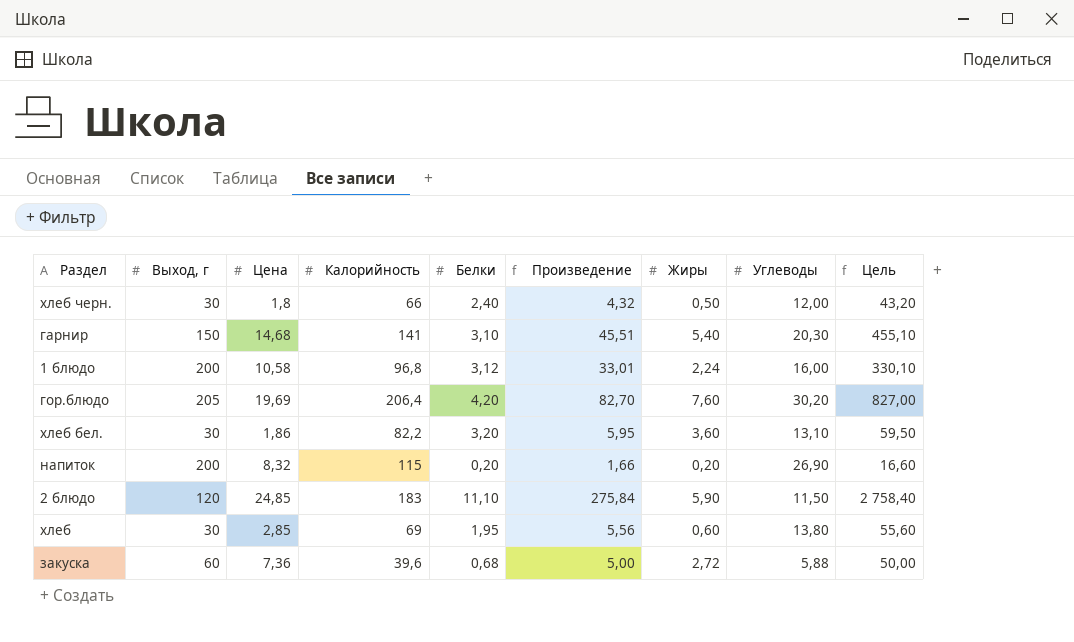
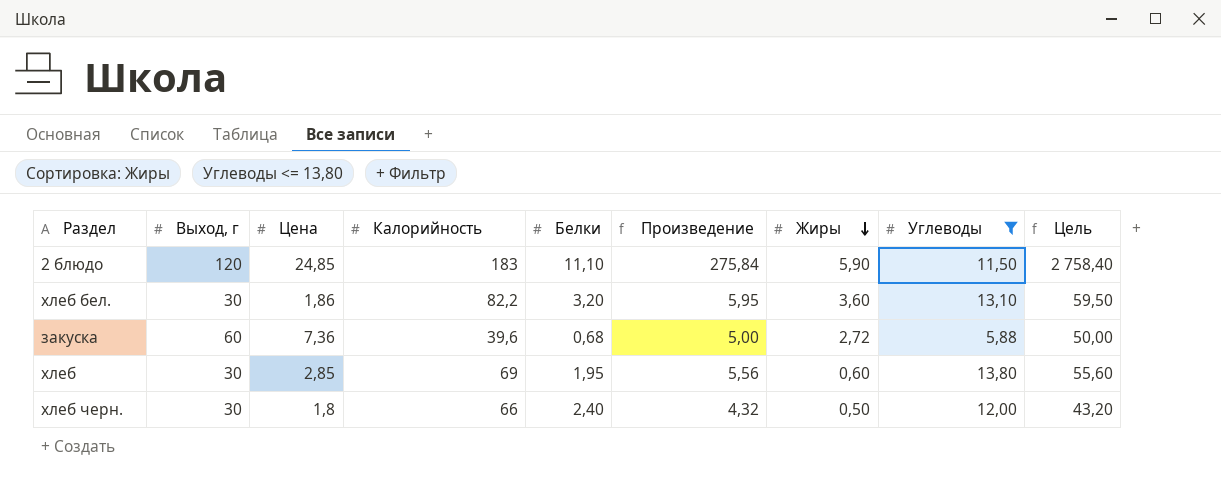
filter: none -> Углеводы <= 13,80
row order: none -> Жиры descending

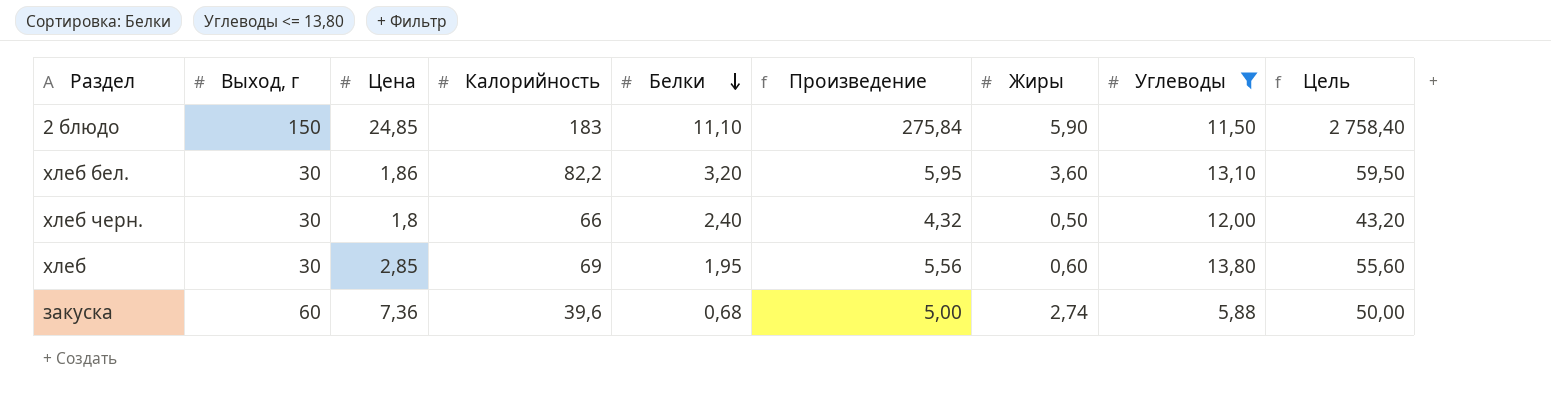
row order: Жиры descending -> Белки descending
2 блюдо | Выход, г: 120 -> 150
закуска | Жиры: 2,72 -> 2,74

